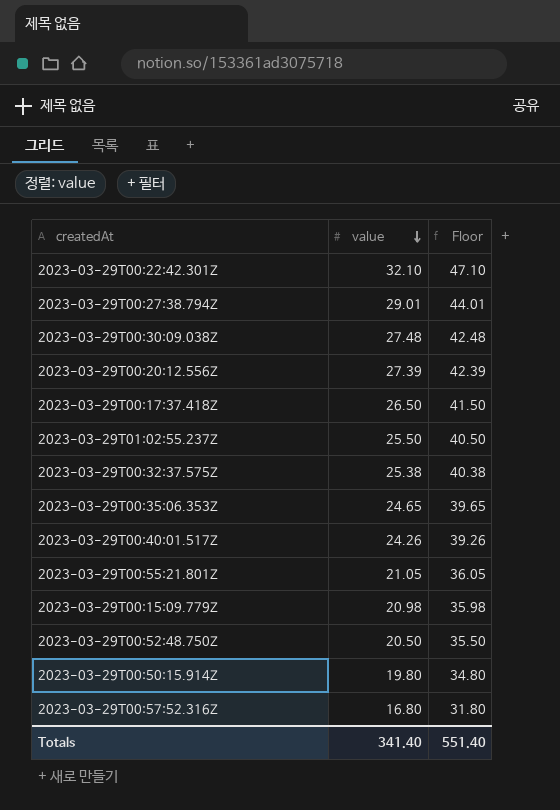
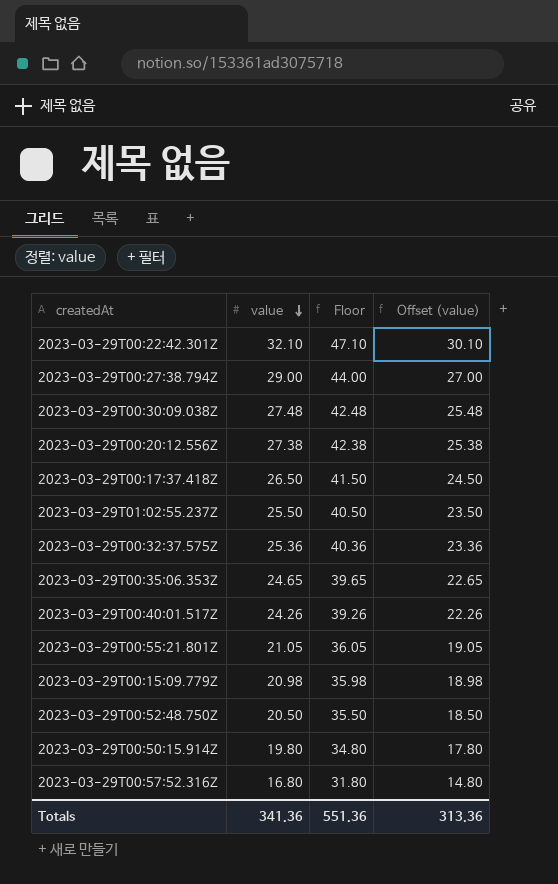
column Offset (value) | formula: none -> [value] - 2
2023-03-29T00:27:38.794Z | value: 29.01 -> 29.00
2023-03-29T00:27:38.794Z | Floor: 44.01 -> 44.00
2023-03-29T00:20:12.556Z | value: 27.39 -> 27.38
2023-03-29T00:20:12.556Z | Floor: 42.39 -> 42.38
2023-03-29T00:32:37.575Z | value: 25.38 -> 25.36
2023-03-29T00:32:37.575Z | Floor: 40.38 -> 40.36
Totals | value: 341.40 -> 341.36
Totals | Floor: 551.40 -> 551.36

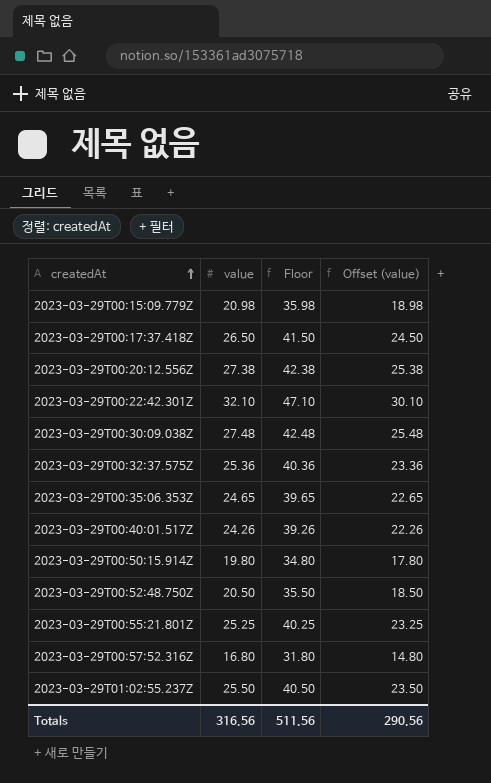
row order: value descending -> createdAt ascending
row 2023-03-29T00:27:38.794Z: 29.00 | 44.00 | 27.00 -> none
2023-03-29T00:55:21.801Z | value: 21.05 -> 25.25
2023-03-29T00:55:21.801Z | Floor: 36.05 -> 40.25
2023-03-29T00:55:21.801Z | Offset (value): 19.05 -> 23.25
Totals | value: 341.36 -> 316.56
Totals | Floor: 551.36 -> 511.56
Totals | Offset (value): 313.36 -> 290.56

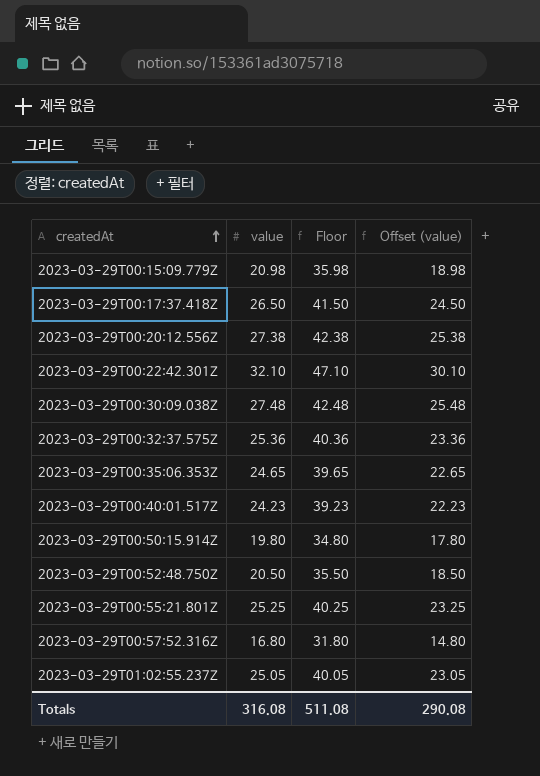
2023-03-29T00:40:01.517Z | value: 24.26 -> 24.23
2023-03-29T00:40:01.517Z | Floor: 39.26 -> 39.23
2023-03-29T00:40:01.517Z | Offset (value): 22.26 -> 22.23
2023-03-29T01:02:55.237Z | value: 25.50 -> 25.05
2023-03-29T01:02:55.237Z | Floor: 40.50 -> 40.05
2023-03-29T01:02:55.237Z | Offset (value): 23.50 -> 23.05
Totals | value: 316.56 -> 316.08
Totals | Floor: 511.56 -> 511.08
Totals | Offset (value): 290.56 -> 290.08

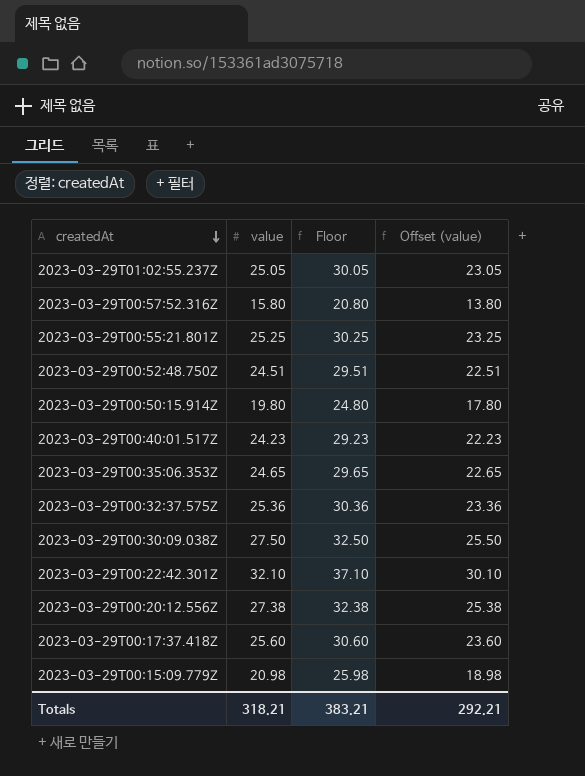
row order: createdAt ascending -> createdAt descending
column Floor | formula: [value] + 15 -> [value] + 5
2023-03-29T00:57:52.316Z | value: 16.80 -> 15.80
2023-03-29T00:57:52.316Z | Offset (value): 14.80 -> 13.80
2023-03-29T00:52:48.750Z | value: 20.50 -> 24.51
2023-03-29T00:52:48.750Z | Offset (value): 18.50 -> 22.51
2023-03-29T00:30:09.038Z | value: 27.48 -> 27.50
2023-03-29T00:30:09.038Z | Offset (value): 25.48 -> 25.50
2023-03-29T00:17:37.418Z | value: 26.50 -> 25.60
2023-03-29T00:17:37.418Z | Offset (value): 24.50 -> 23.60
Totals | value: 316.08 -> 318.21
Totals | Floor: 511.08 -> 383.21
Totals | Offset (value): 290.08 -> 292.21

